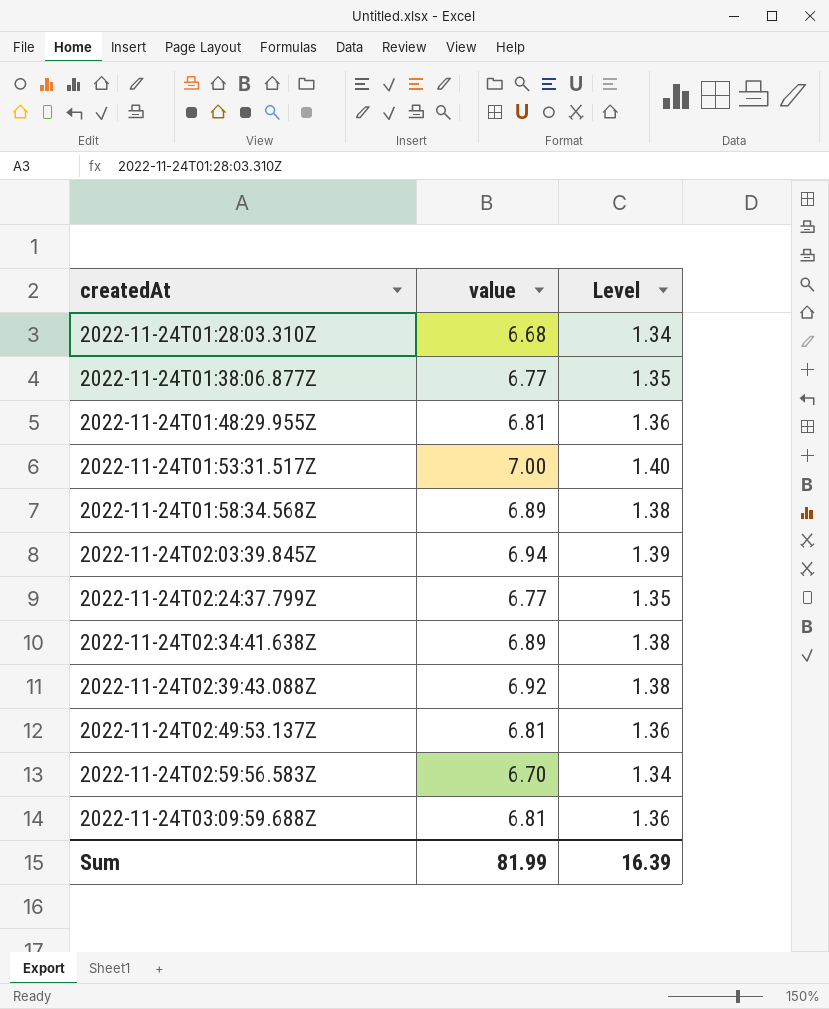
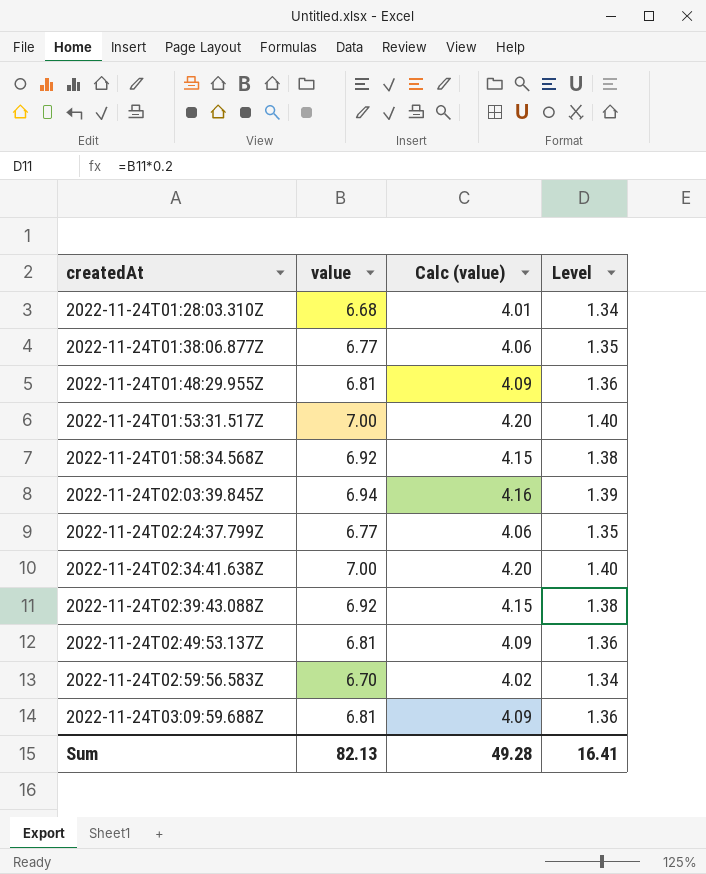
column Calc (value) | formula: none -> [value] * 0.6
2022-11-24T01:58:34.568Z | value: 6.89 -> 6.92
2022-11-24T02:34:41.638Z | value: 6.89 -> 7.00
2022-11-24T02:34:41.638Z | Level: 1.38 -> 1.40
Sum | value: 81.99 -> 82.13
Sum | Level: 16.39 -> 16.41

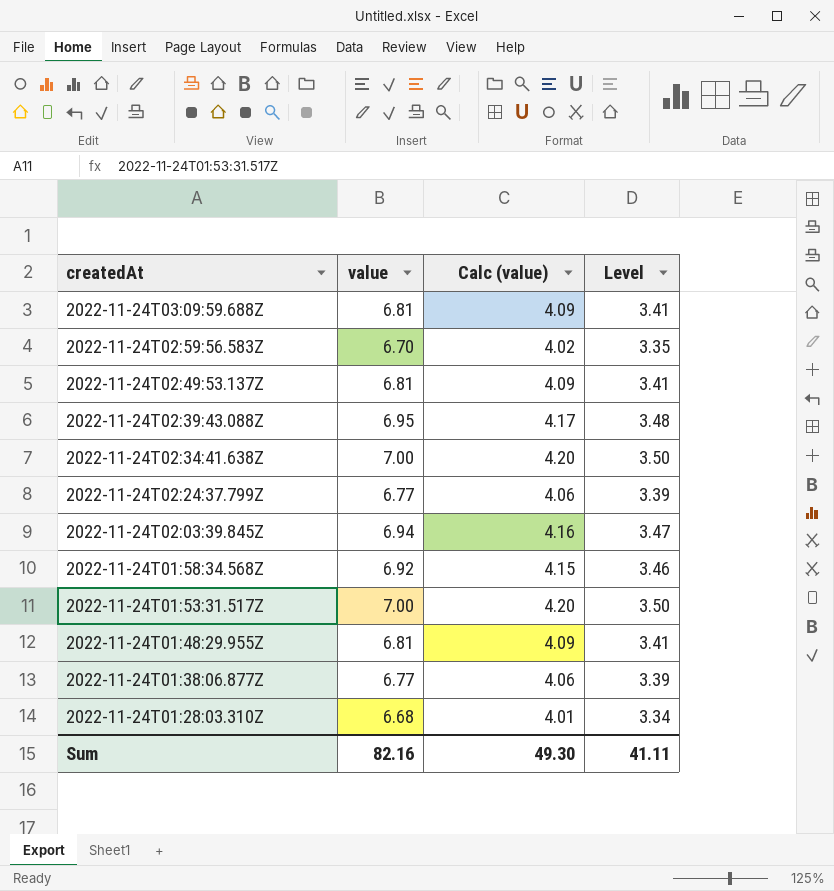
row order: createdAt ascending -> createdAt descending
column Level | formula: [value] * 0.2 -> [value] * 0.5
2022-11-24T02:39:43.088Z | value: 6.92 -> 6.95
2022-11-24T02:39:43.088Z | Calc (value): 4.15 -> 4.17
Sum | value: 82.13 -> 82.16
Sum | Calc (value): 49.28 -> 49.30
Sum | Level: 16.41 -> 41.11

